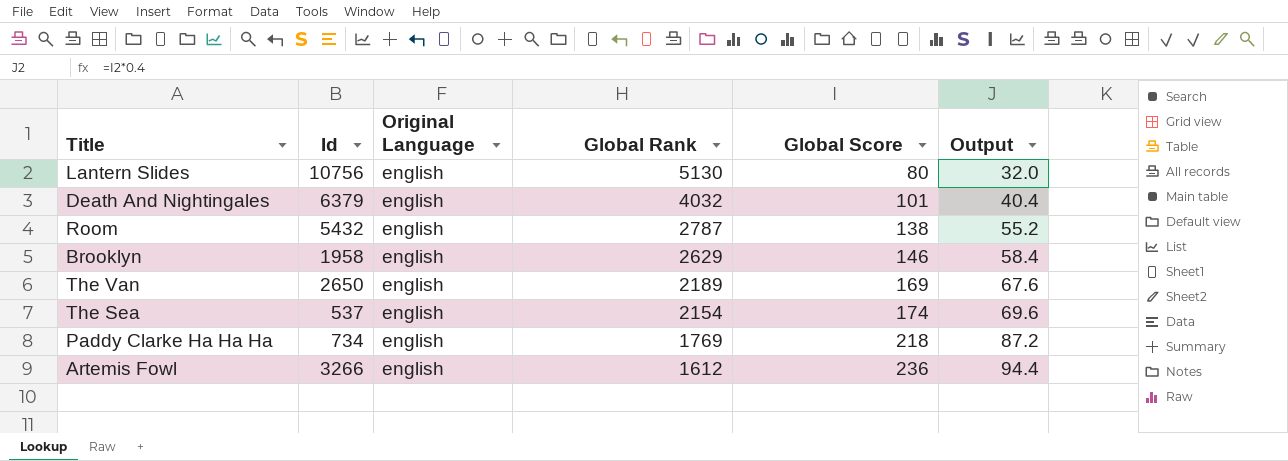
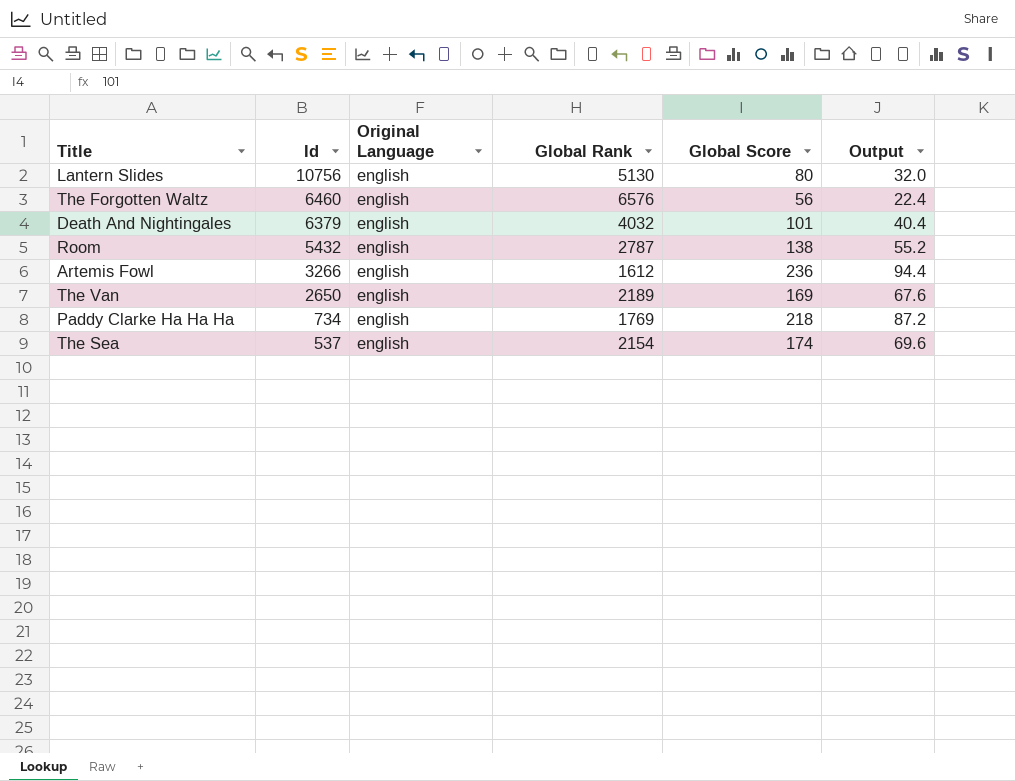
row order: Global Rank descending -> Id descending
row Brooklyn: 1958 | english | 2629 | 146 | 58.4 -> none
row The Forgotten Waltz: none -> 6460 | english | 6576 | 56 | 22.4

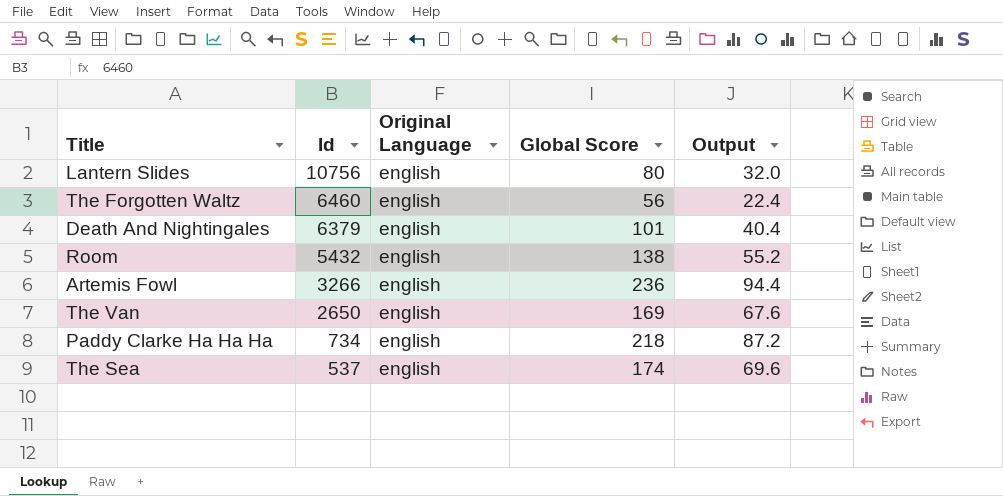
column Global Rank | position: 4 -> none

